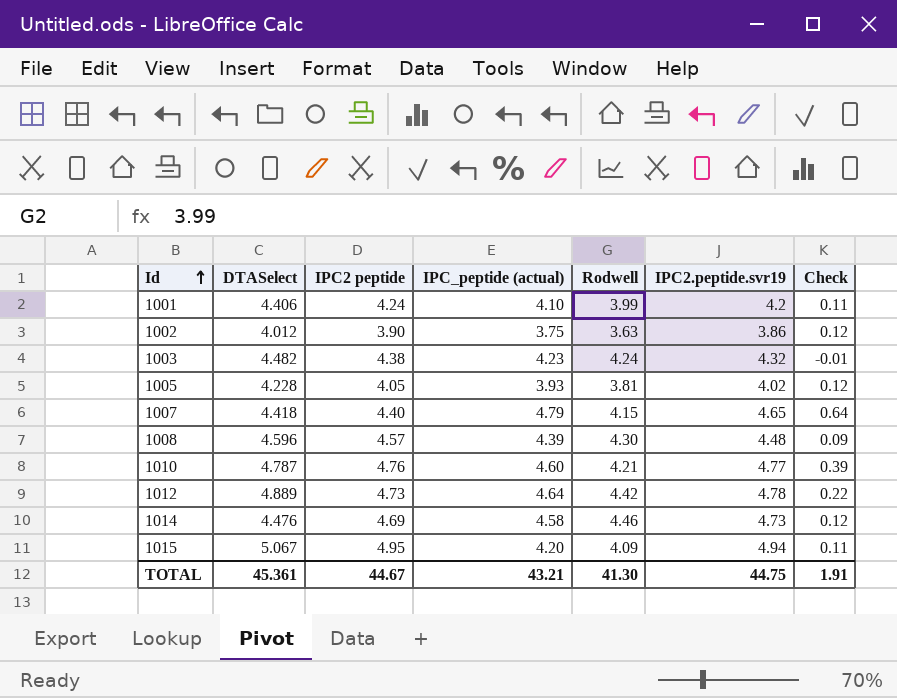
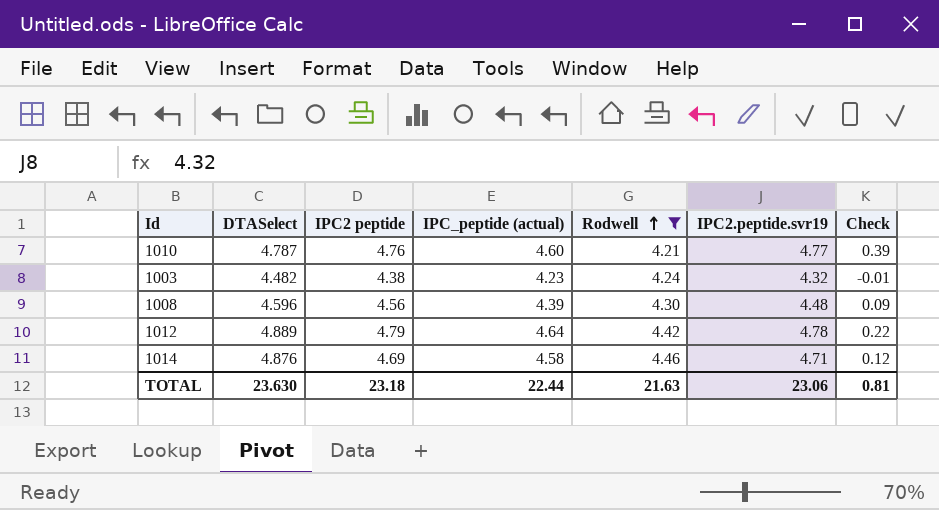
filter: none -> Rodwell >= 4.21
row order: Id ascending -> Rodwell ascending
1008 | IPC2 peptide: 4.57 -> 4.56
1012 | IPC2 peptide: 4.73 -> 4.79
1014 | DTASelect: 4.476 -> 4.876
1014 | IPC2.peptide.svr19: 4.73 -> 4.71
TOTAL | DTASelect: 45.361 -> 23.630
TOTAL | IPC2 peptide: 44.67 -> 23.18
TOTAL | IPC_peptide (actual): 43.21 -> 22.44
TOTAL | Rodwell: 41.30 -> 21.63
TOTAL | IPC2.peptide.svr19: 44.75 -> 23.06
TOTAL | Check: 1.91 -> 0.81

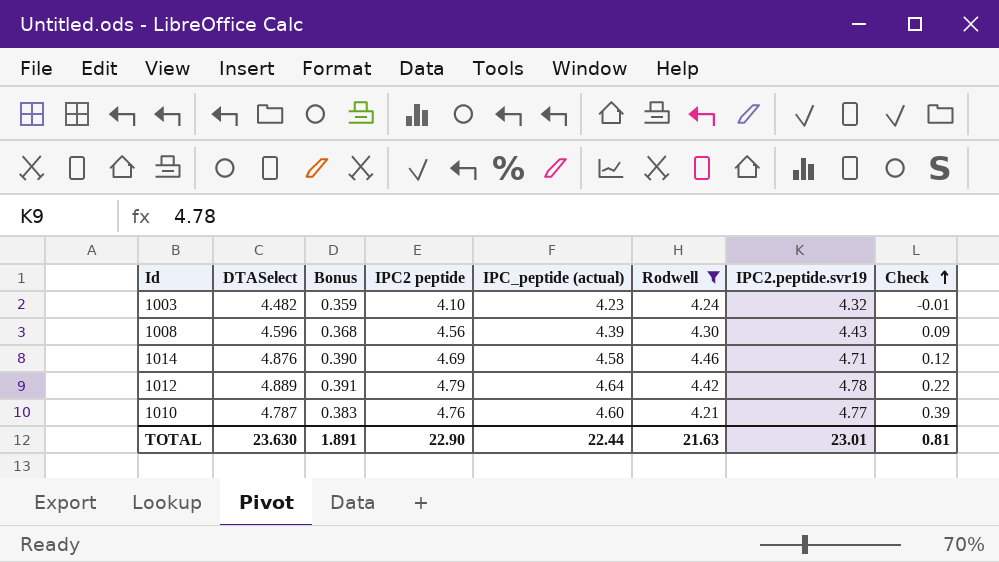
row order: Rodwell ascending -> Check ascending
column Bonus | formula: none -> [DTASelect] * 0.08
1003 | IPC2 peptide: 4.38 -> 4.10
1008 | IPC2.peptide.svr19: 4.48 -> 4.43
TOTAL | IPC2 peptide: 23.18 -> 22.90
TOTAL | IPC2.peptide.svr19: 23.06 -> 23.01

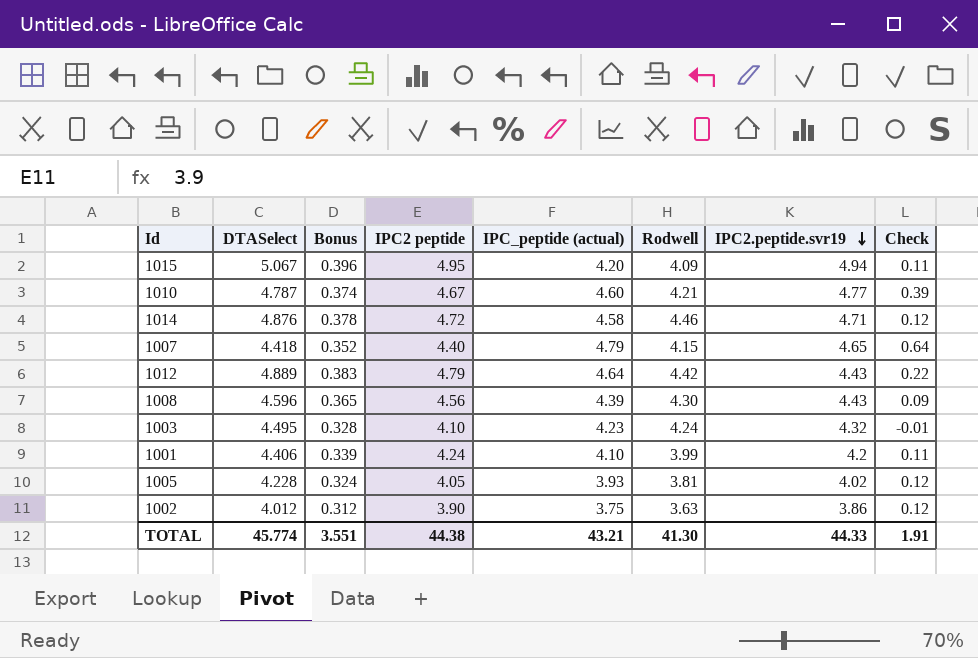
filter: Rodwell >= 4.21 -> none
row order: Check ascending -> IPC2.peptide.svr19 descending
column Bonus | formula: [DTASelect] * 0.08 -> [IPC2 peptide] * 0.08
1010 | IPC2 peptide: 4.76 -> 4.67
1014 | IPC2 peptide: 4.69 -> 4.72
1012 | IPC2.peptide.svr19: 4.78 -> 4.43
1003 | DTASelect: 4.482 -> 4.495
TOTAL | DTASelect: 23.630 -> 45.774
TOTAL | Bonus: 1.891 -> 3.551
TOTAL | IPC2 peptide: 22.90 -> 44.38
TOTAL | IPC_peptide (actual): 22.44 -> 43.21
TOTAL | Rodwell: 21.63 -> 41.30
TOTAL | IPC2.peptide.svr19: 23.01 -> 44.33
TOTAL | Check: 0.81 -> 1.91

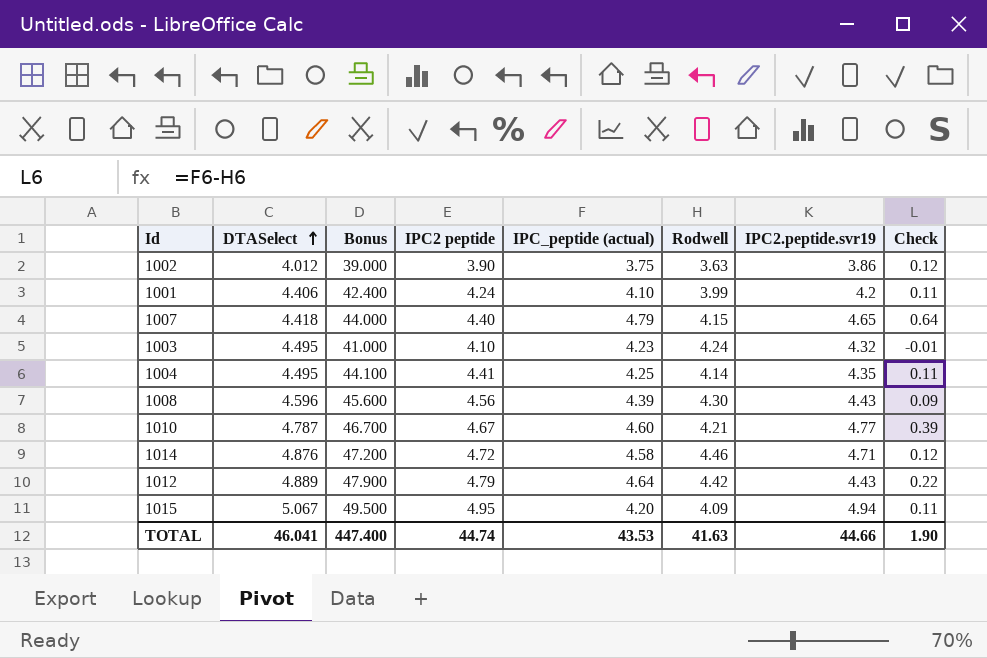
row order: IPC2.peptide.svr19 descending -> DTASelect ascending
column Bonus | formula: [IPC2 peptide] * 0.08 -> [IPC2 peptide] * 10
row 1005: 4.228 | 0.324 | 4.05 | 3.93 | 3.81 | 4.02 | 0.12 -> none
row 1004: none -> 4.495 | 44.100 | 4.41 | 4.25 | 4.14 | 4.35 | 0.11
TOTAL | DTASelect: 45.774 -> 46.041
TOTAL | Bonus: 3.551 -> 447.400
TOTAL | IPC2 peptide: 44.38 -> 44.74
TOTAL | IPC_peptide (actual): 43.21 -> 43.53
TOTAL | Rodwell: 41.30 -> 41.63
TOTAL | IPC2.peptide.svr19: 44.33 -> 44.66
TOTAL | Check: 1.91 -> 1.90

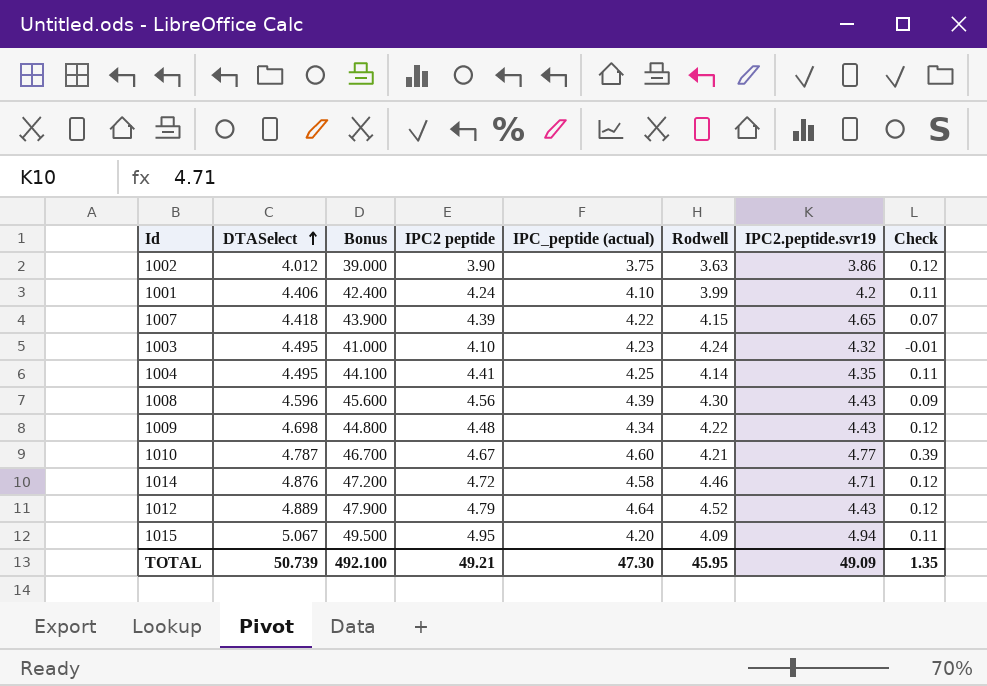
1007 | Bonus: 44.000 -> 43.900
1007 | IPC2 peptide: 4.40 -> 4.39
1007 | IPC_peptide (actual): 4.79 -> 4.22
1007 | Check: 0.64 -> 0.07
row 1009: none -> 4.698 | 44.800 | 4.48 | 4.34 | 4.22 | 4.43 | 0.12
1012 | Rodwell: 4.42 -> 4.52
1012 | Check: 0.22 -> 0.12
TOTAL | DTASelect: 46.041 -> 50.739
TOTAL | Bonus: 447.400 -> 492.100
TOTAL | IPC2 peptide: 44.74 -> 49.21
TOTAL | IPC_peptide (actual): 43.53 -> 47.30
TOTAL | Rodwell: 41.63 -> 45.95
TOTAL | IPC2.peptide.svr19: 44.66 -> 49.09
TOTAL | Check: 1.90 -> 1.35

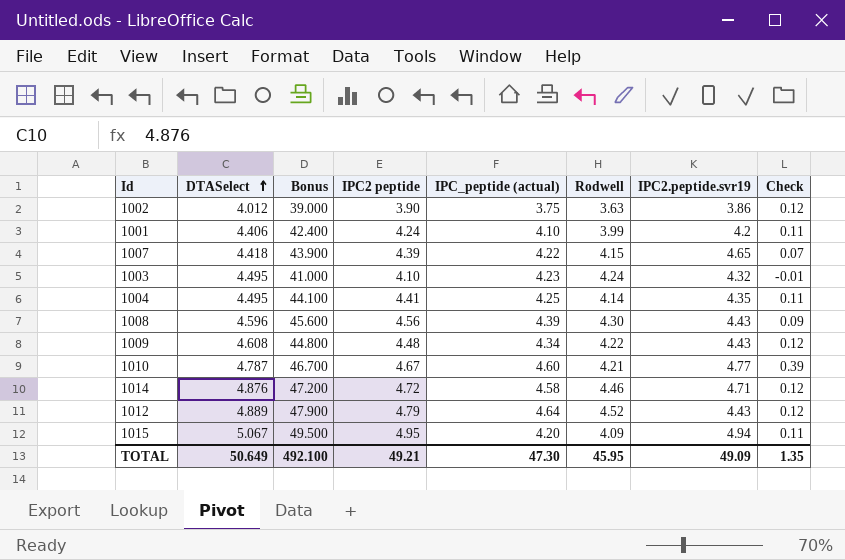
1009 | DTASelect: 4.698 -> 4.608
TOTAL | DTASelect: 50.739 -> 50.649

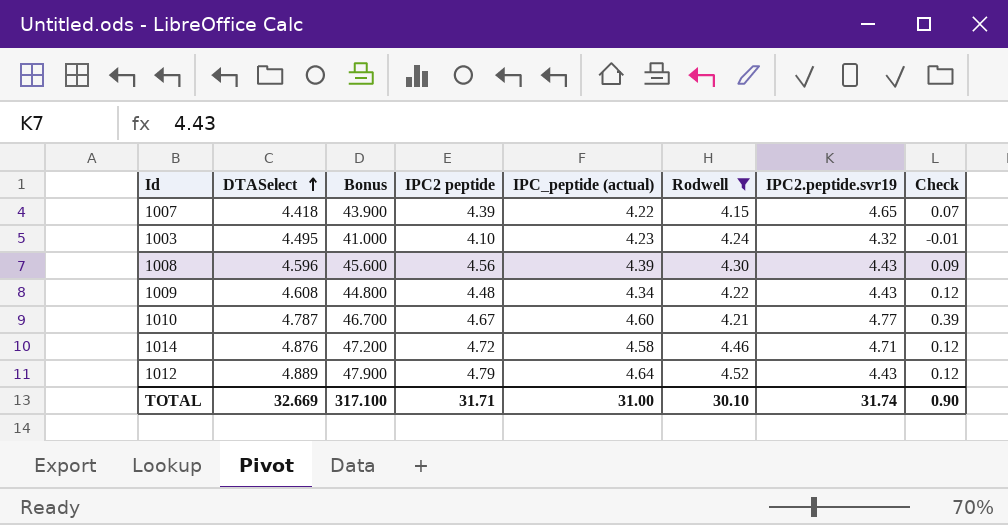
filter: none -> Rodwell >= 4.15
TOTAL | DTASelect: 50.649 -> 32.669
TOTAL | Bonus: 492.100 -> 317.100
TOTAL | IPC2 peptide: 49.21 -> 31.71
TOTAL | IPC_peptide (actual): 47.30 -> 31.00
TOTAL | Rodwell: 45.95 -> 30.10
TOTAL | IPC2.peptide.svr19: 49.09 -> 31.74
TOTAL | Check: 1.35 -> 0.90

